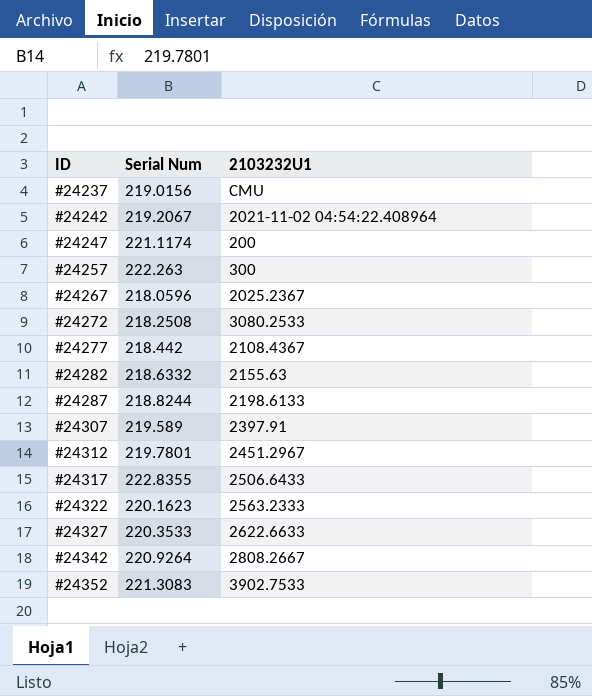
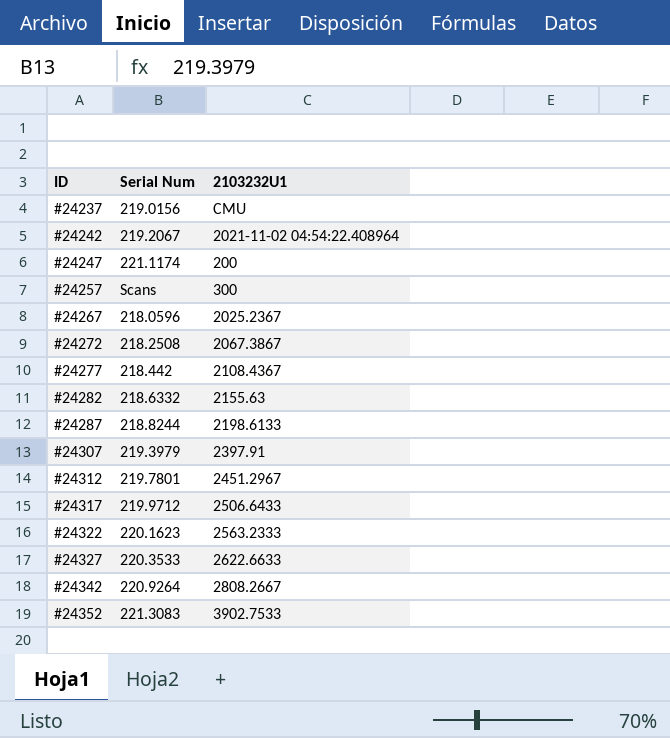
#24257 | Serial Num: 222.263 -> Scans
#24272 | 2103232U1: 3080.2533 -> 2067.3867
#24307 | Serial Num: 219.589 -> 219.3979
#24317 | Serial Num: 222.8355 -> 219.9712

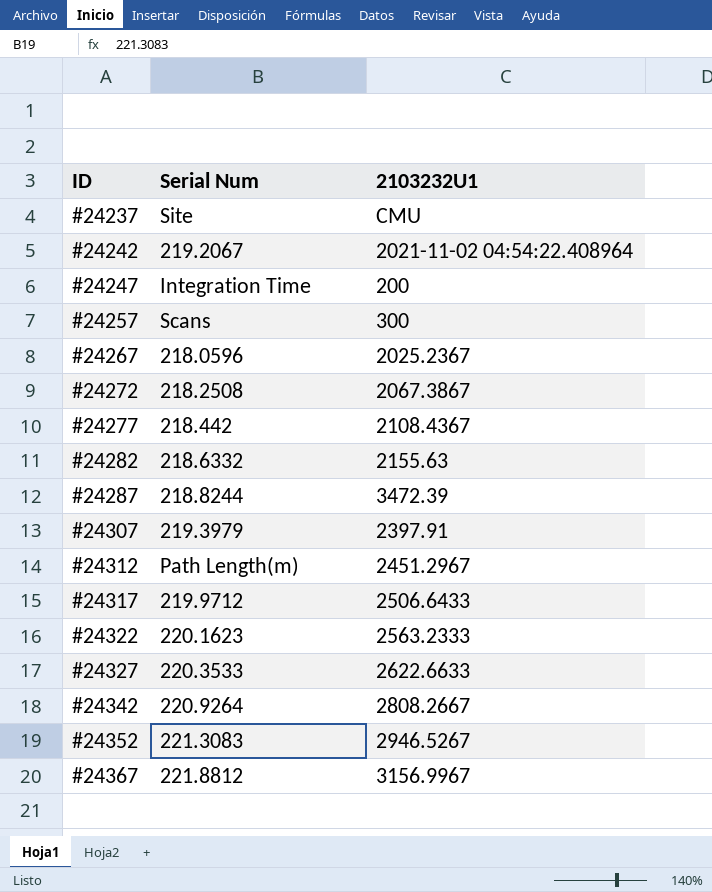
#24237 | Serial Num: 219.0156 -> Site
#24247 | Serial Num: 221.1174 -> Integration Time
#24287 | 2103232U1: 2198.6133 -> 3472.39
#24312 | Serial Num: 219.7801 -> Path Length(m)
#24352 | 2103232U1: 3902.7533 -> 2946.5267
row #24367: none -> 221.8812 | 3156.9967

